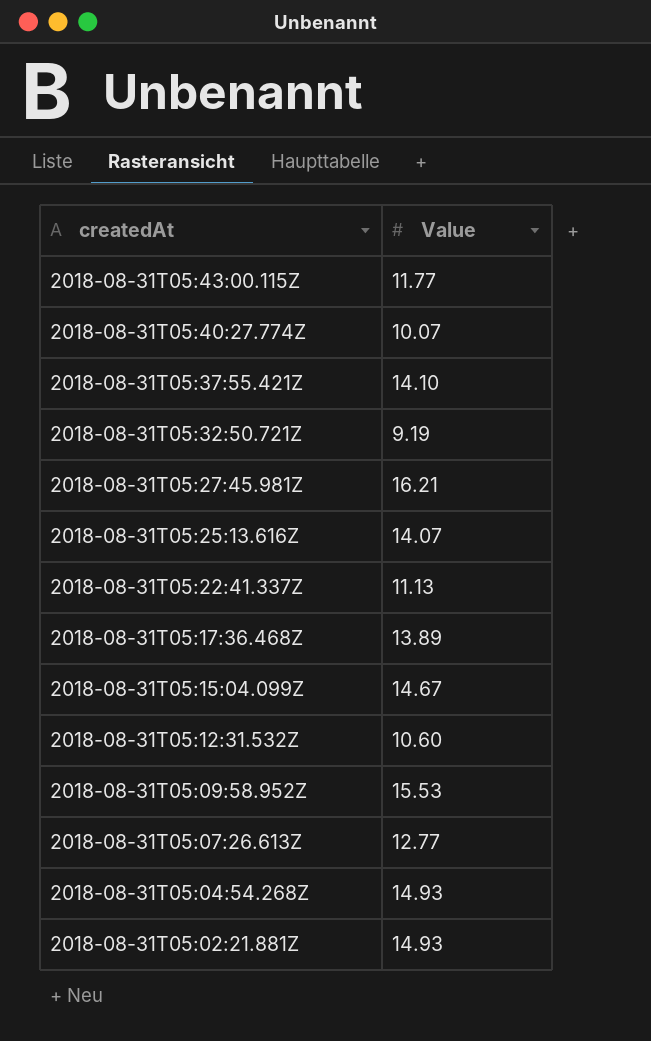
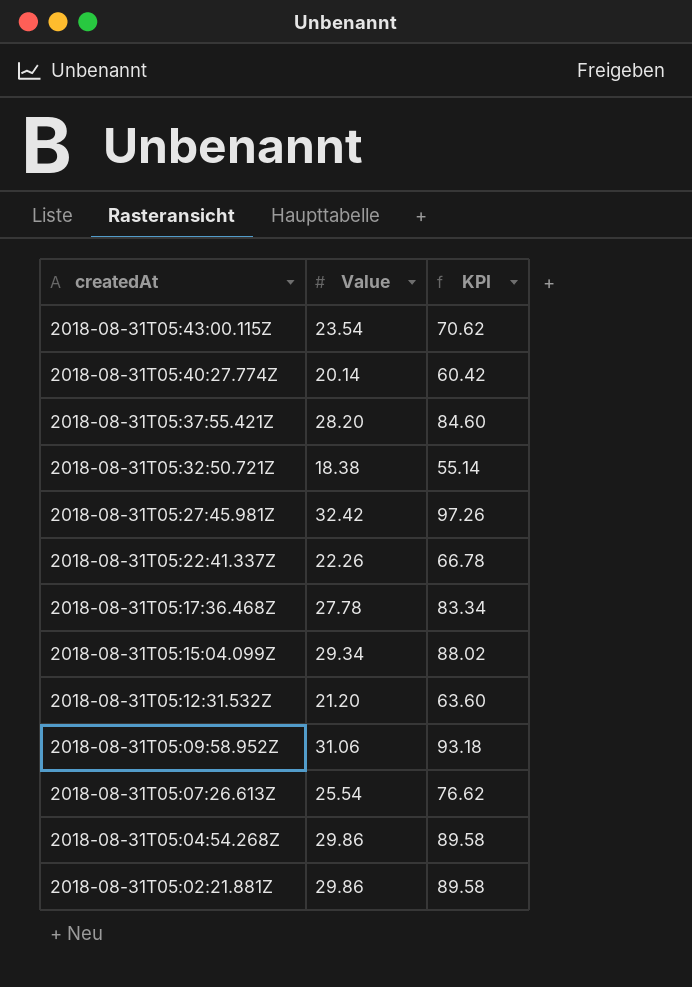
column KPI | formula: none -> [Value] * 3
row 2018-08-31T05:25:13.616Z: 14.07 -> none
2018-08-31T05:43:00.115Z | Value: 11.77 -> 23.54
2018-08-31T05:40:27.774Z | Value: 10.07 -> 20.14
2018-08-31T05:37:55.421Z | Value: 14.10 -> 28.20
2018-08-31T05:32:50.721Z | Value: 9.19 -> 18.38
2018-08-31T05:27:45.981Z | Value: 16.21 -> 32.42
2018-08-31T05:22:41.337Z | Value: 11.13 -> 22.26
2018-08-31T05:17:36.468Z | Value: 13.89 -> 27.78
2018-08-31T05:15:04.099Z | Value: 14.67 -> 29.34
2018-08-31T05:12:31.532Z | Value: 10.60 -> 21.20
2018-08-31T05:09:58.952Z | Value: 15.53 -> 31.06
2018-08-31T05:07:26.613Z | Value: 12.77 -> 25.54
2018-08-31T05:04:54.268Z | Value: 14.93 -> 29.86
2018-08-31T05:02:21.881Z | Value: 14.93 -> 29.86

